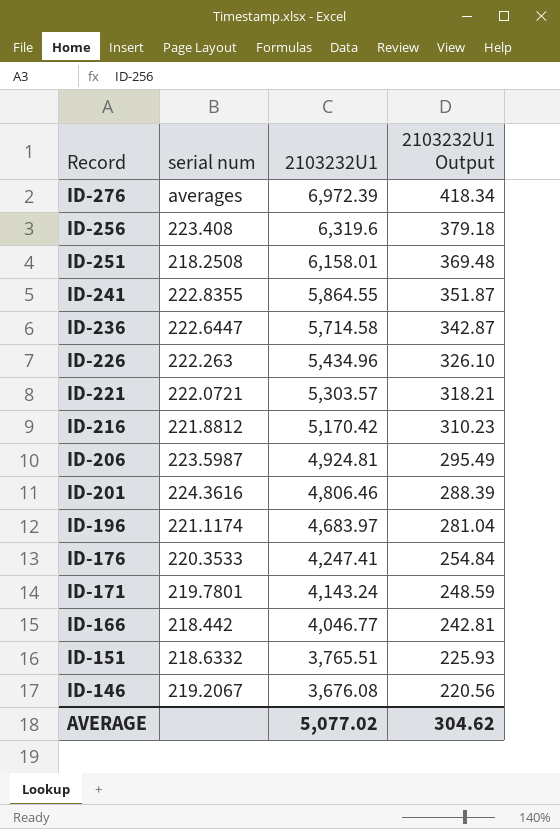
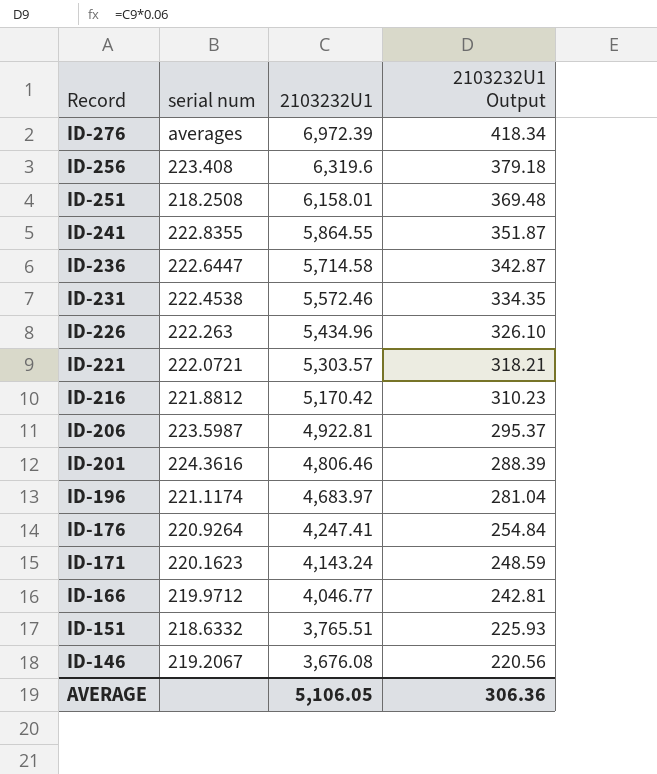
row ID-231: none -> 222.4538 | 5,572.46 | 334.35
ID-206 | 2103232U1: 4,924.81 -> 4,922.81
ID-206 | 2103232U1 Output: 295.49 -> 295.37
ID-176 | serial num: 220.3533 -> 220.9264
ID-171 | serial num: 219.7801 -> 220.1623
ID-166 | serial num: 218.442 -> 219.9712
AVERAGE | 2103232U1: 5,077.02 -> 5,106.05
AVERAGE | 2103232U1 Output: 304.62 -> 306.36

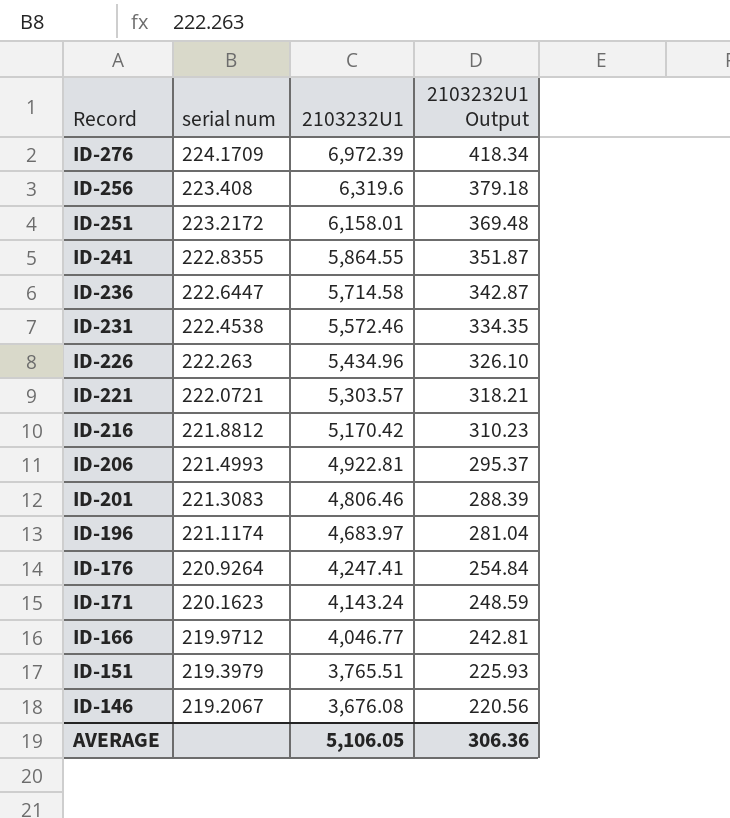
ID-276 | serial num: averages -> 224.1709
ID-251 | serial num: 218.2508 -> 223.2172
ID-206 | serial num: 223.5987 -> 221.4993
ID-201 | serial num: 224.3616 -> 221.3083
ID-151 | serial num: 218.6332 -> 219.3979

